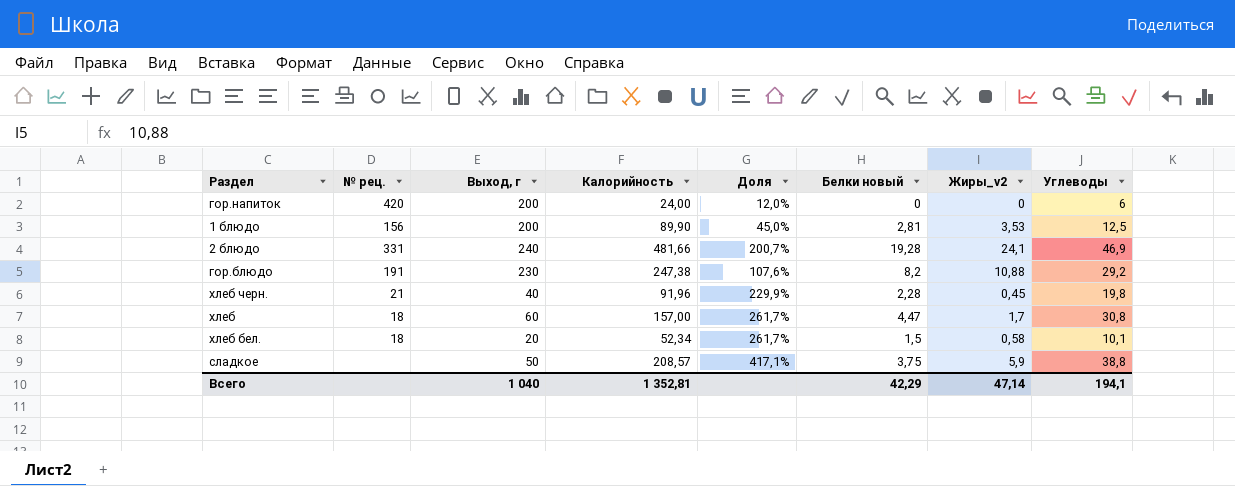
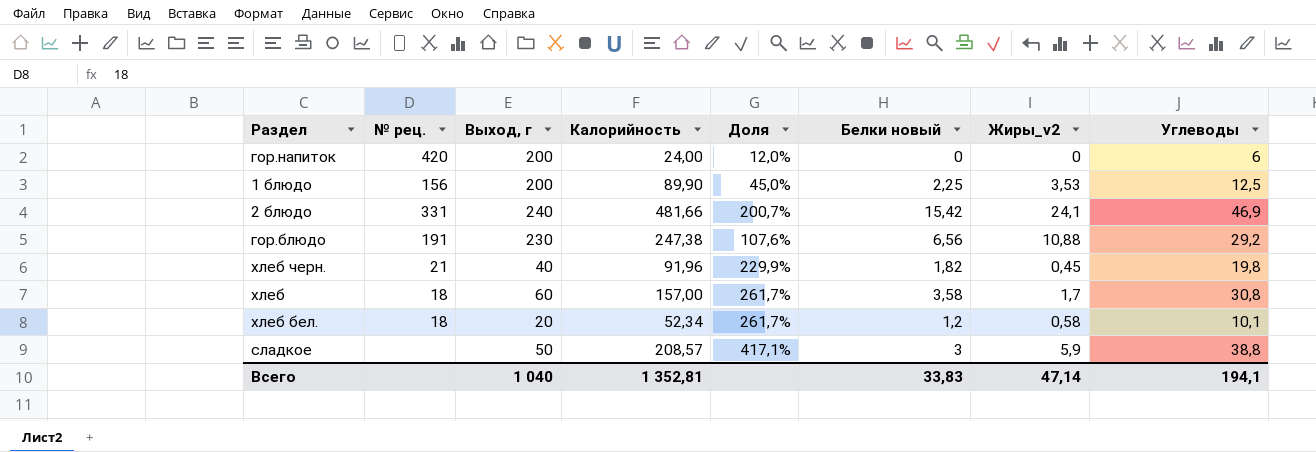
1 блюдо | Белки новый: 2,81 -> 2,25
2 блюдо | Белки новый: 19,28 -> 15,42
гор.блюдо | Белки новый: 8,2 -> 6,56
хлеб черн. | Белки новый: 2,28 -> 1,82
хлеб | Белки новый: 4,47 -> 3,58
хлеб бел. | Белки новый: 1,5 -> 1,2
сладкое | Белки новый: 3,75 -> 3
Всего | Белки новый: 42,29 -> 33,83

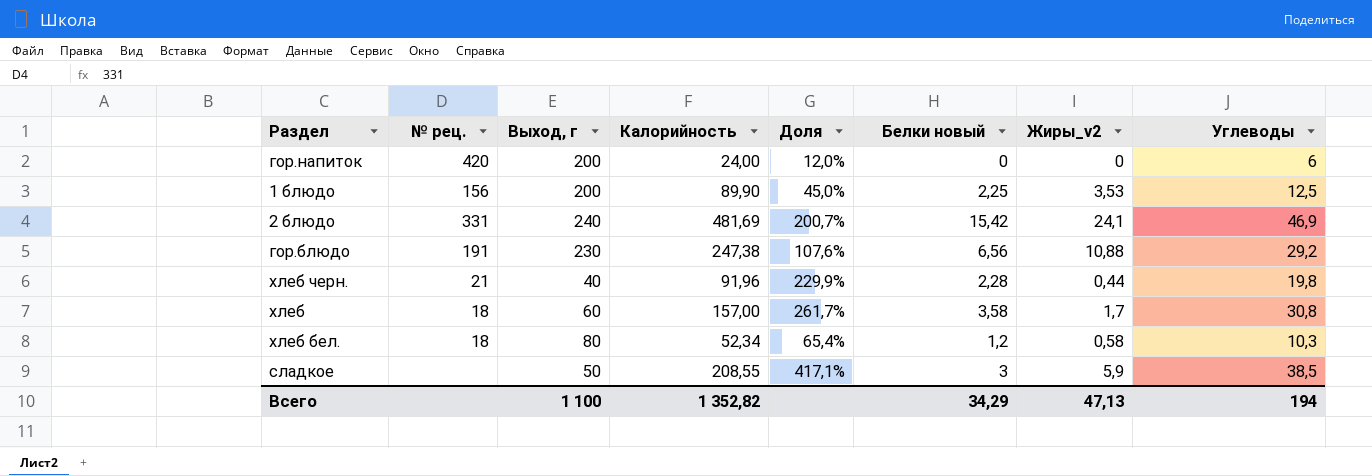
2 блюдо | Калорийность: 481,66 -> 481,69
хлеб черн. | Белки новый: 1,82 -> 2,28
хлеб черн. | Жиры_v2: 0,45 -> 0,44
хлеб бел. | Выход, г: 20 -> 80
хлеб бел. | Доля: 261,7% -> 65,4%
хлеб бел. | Углеводы: 10,1 -> 10,3
сладкое | Калорийность: 208,57 -> 208,55
сладкое | Углеводы: 38,8 -> 38,5
Всего | Выход, г: 1 040 -> 1 100
Всего | Калорийность: 1 352,81 -> 1 352,82
Всего | Белки новый: 33,83 -> 34,29
Всего | Жиры_v2: 47,14 -> 47,13
Всего | Углеводы: 194,1 -> 194

